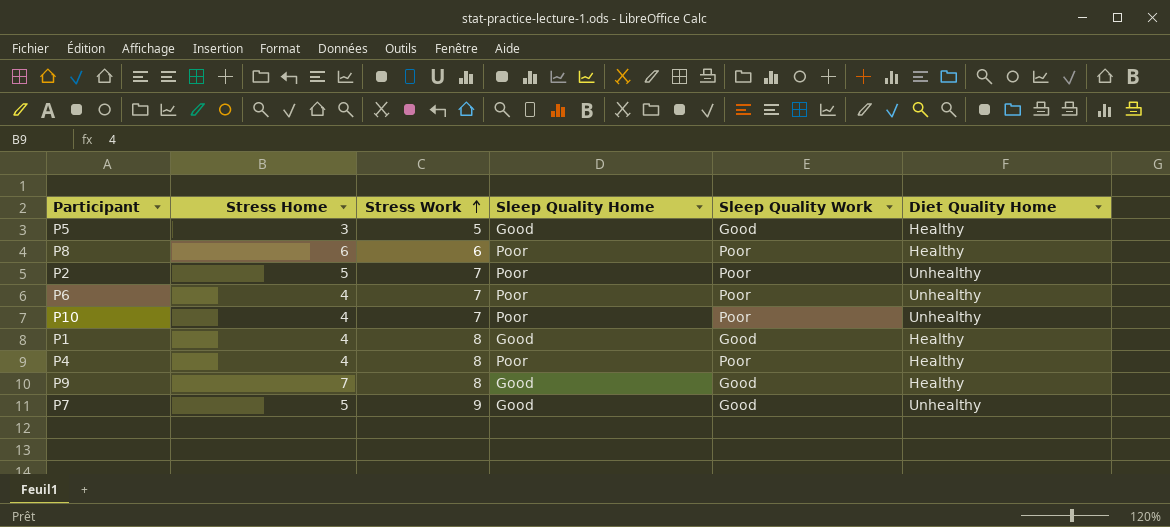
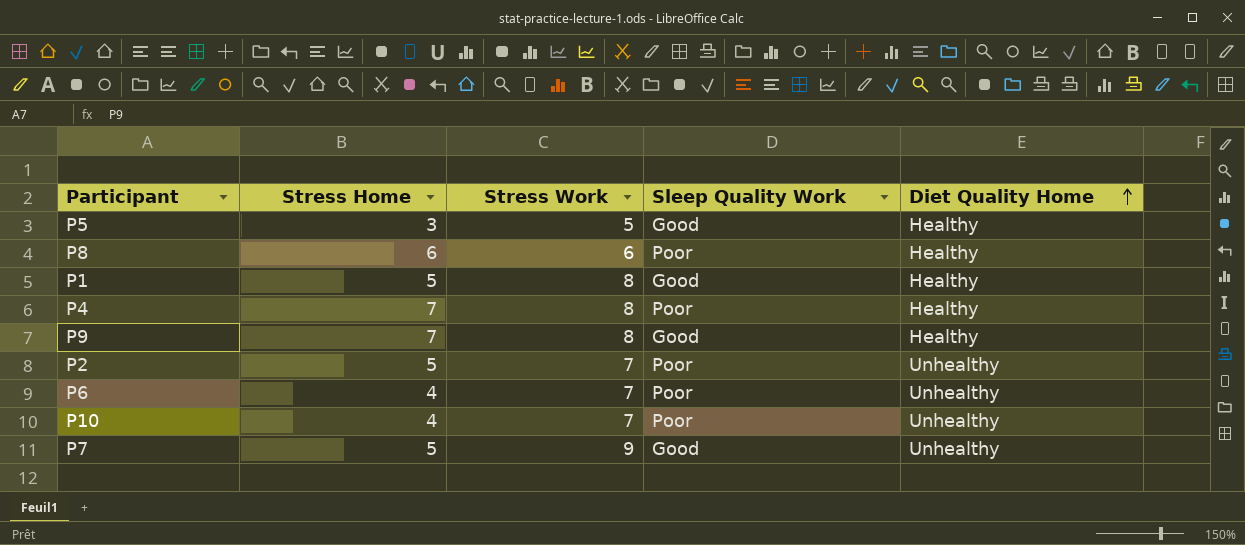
row order: Stress Work ascending -> Diet Quality Home ascending
column Sleep Quality Home | position: 4 -> none
P1 | Stress Home: 4 -> 5
P4 | Stress Home: 4 -> 7

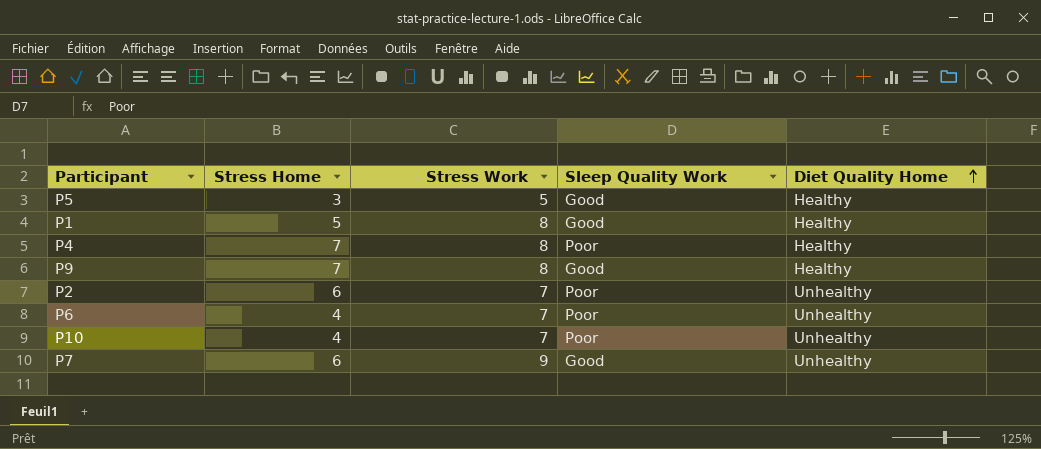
row P8: 6 | 6 | Poor | Healthy -> none
P2 | Stress Home: 5 -> 6
P7 | Stress Home: 5 -> 6

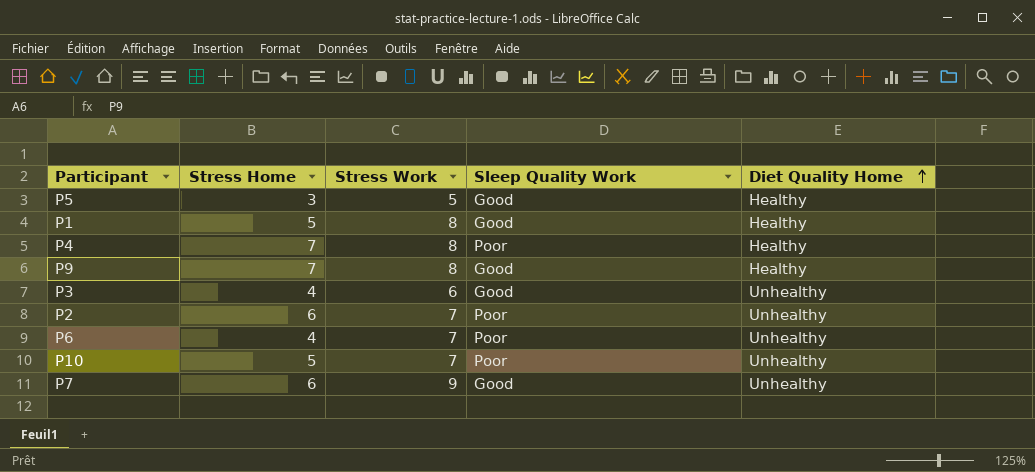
row P3: none -> 4 | 6 | Good | Unhealthy
P10 | Stress Home: 4 -> 5

